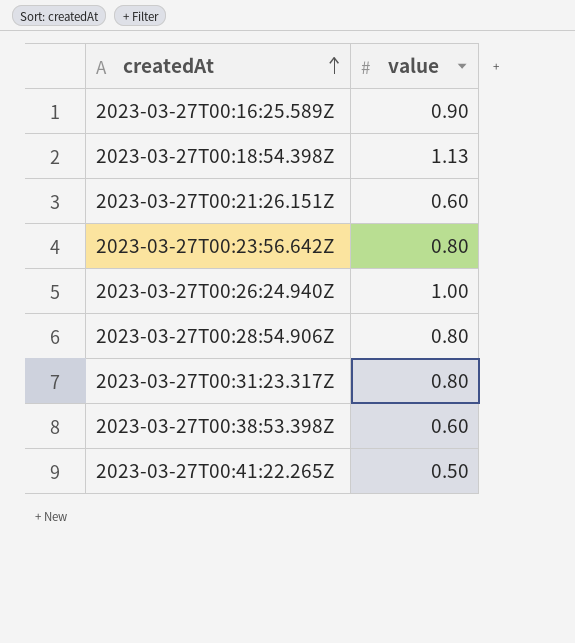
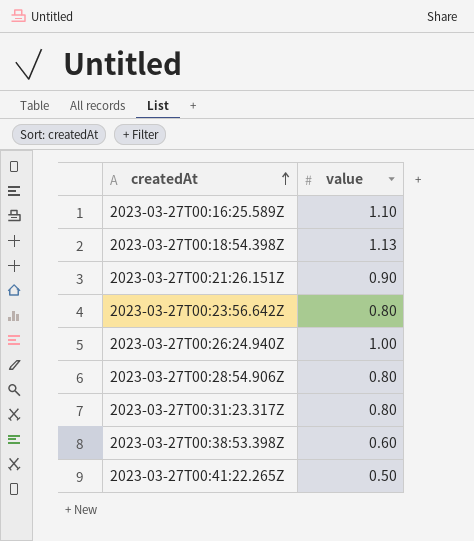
2023-03-27T00:16:25.589Z | value: 0.90 -> 1.10
2023-03-27T00:21:26.151Z | value: 0.60 -> 0.90

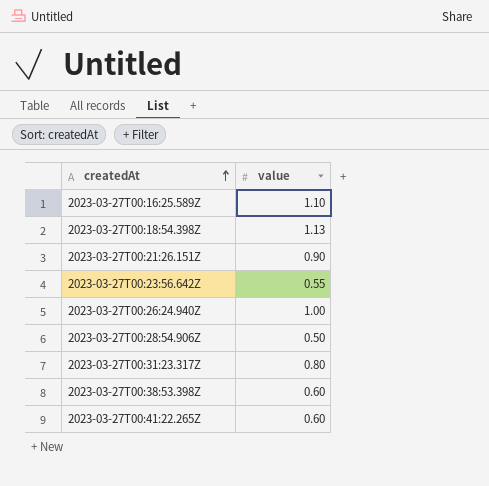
2023-03-27T00:23:56.642Z | value: 0.80 -> 0.55
2023-03-27T00:28:54.906Z | value: 0.80 -> 0.50
2023-03-27T00:41:22.265Z | value: 0.50 -> 0.60

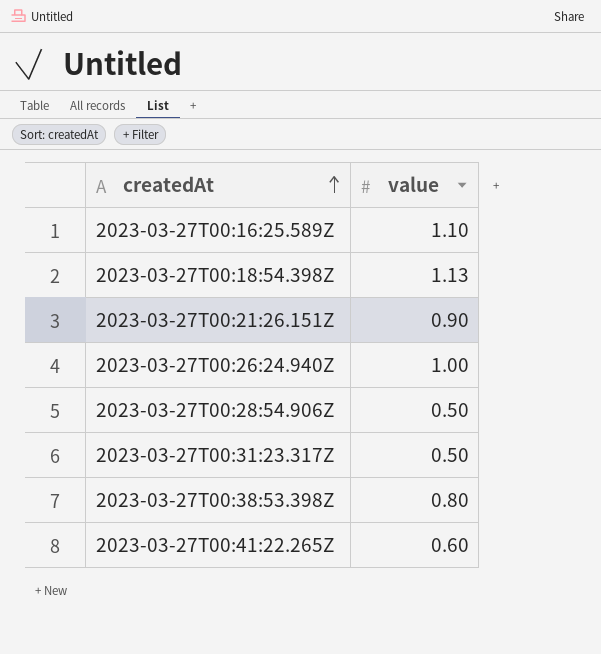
row 2023-03-27T00:23:56.642Z: 0.55 -> none
2023-03-27T00:31:23.317Z | value: 0.80 -> 0.50
2023-03-27T00:38:53.398Z | value: 0.60 -> 0.80

